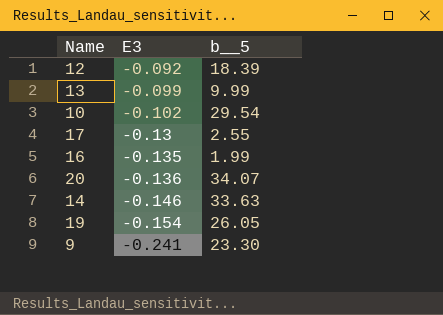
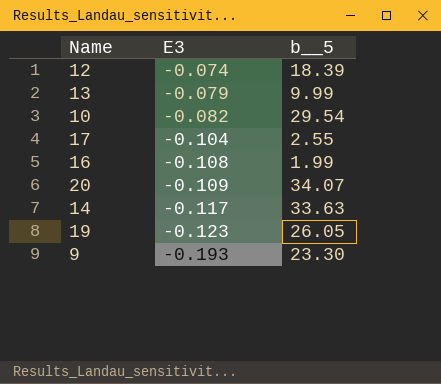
12 | E3: -0.092 -> -0.074
13 | E3: -0.099 -> -0.079
10 | E3: -0.102 -> -0.082
17 | E3: -0.13 -> -0.104
16 | E3: -0.135 -> -0.108
20 | E3: -0.136 -> -0.109
14 | E3: -0.146 -> -0.117
19 | E3: -0.154 -> -0.123
9 | E3: -0.241 -> -0.193

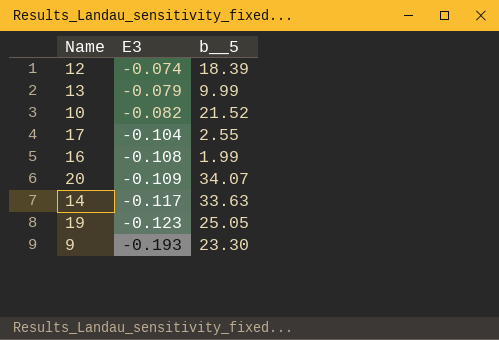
10 | b__5: 29.54 -> 21.52
19 | b__5: 26.05 -> 25.05

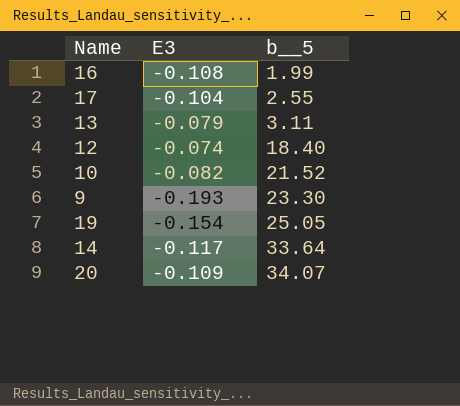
row order: E3 descending -> b__5 ascending
13 | b__5: 9.99 -> 3.11
12 | b__5: 18.39 -> 18.40
19 | E3: -0.123 -> -0.154
14 | b__5: 33.63 -> 33.64

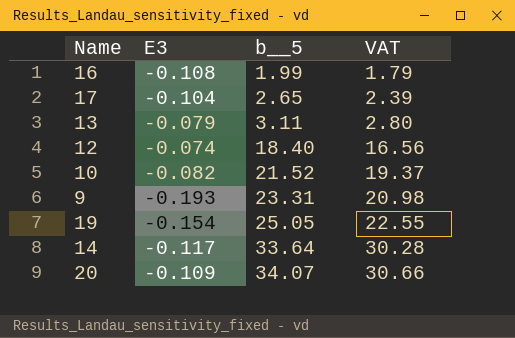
column VAT | formula: none -> [b__5] * 0.9
17 | b__5: 2.55 -> 2.65
9 | b__5: 23.30 -> 23.31

